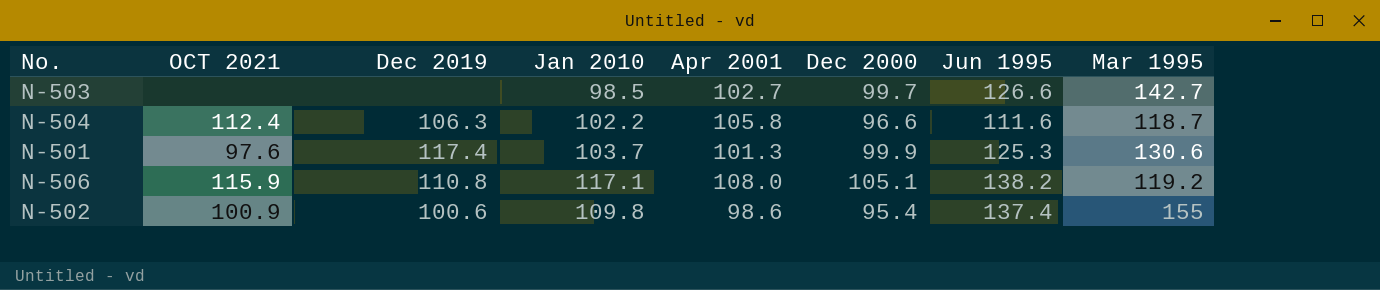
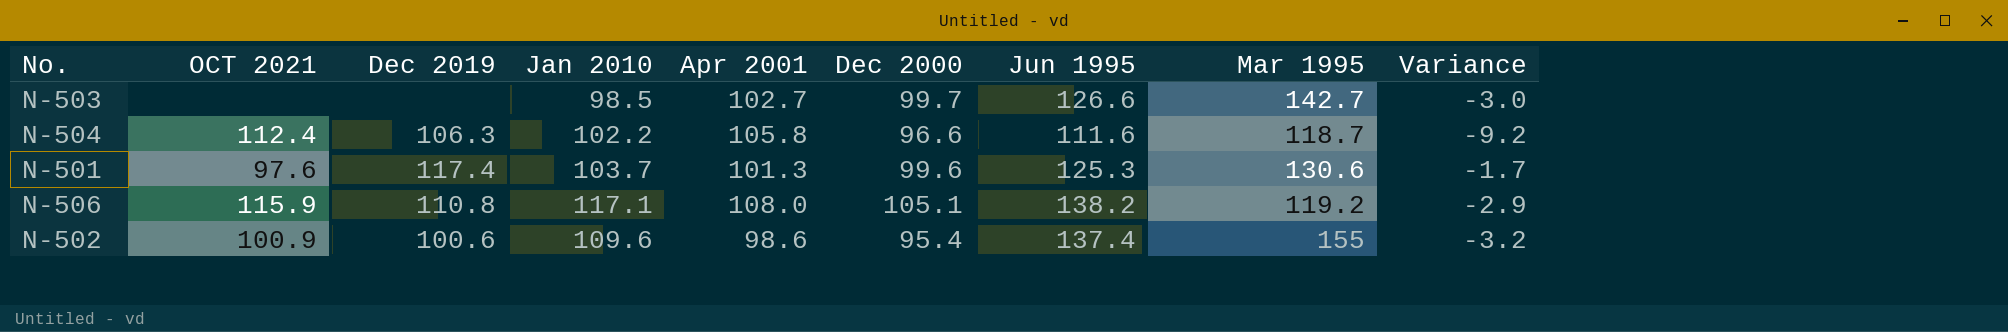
column Variance | formula: none -> [Dec 2000] - [Apr 2001]
N-501 | Dec 2000: 99.9 -> 99.6
N-502 | Jan 2010: 109.8 -> 109.6

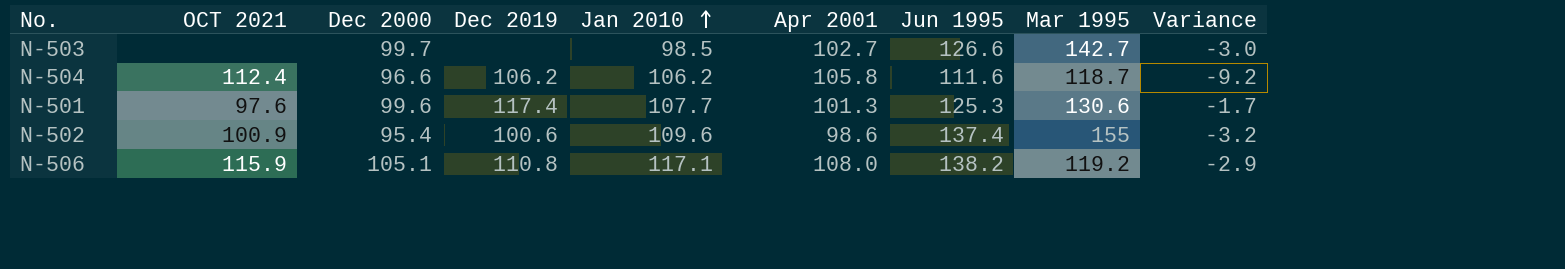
row order: none -> Jan 2010 ascending
column Dec 2000 | position: 6 -> 3
N-504 | Dec 2019: 106.3 -> 106.2
N-504 | Jan 2010: 102.2 -> 106.2
N-501 | Jan 2010: 103.7 -> 107.7

